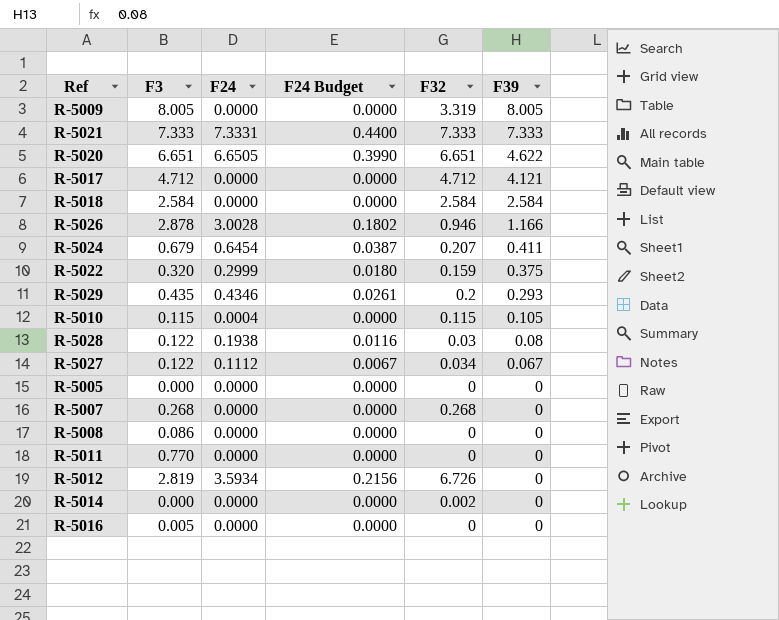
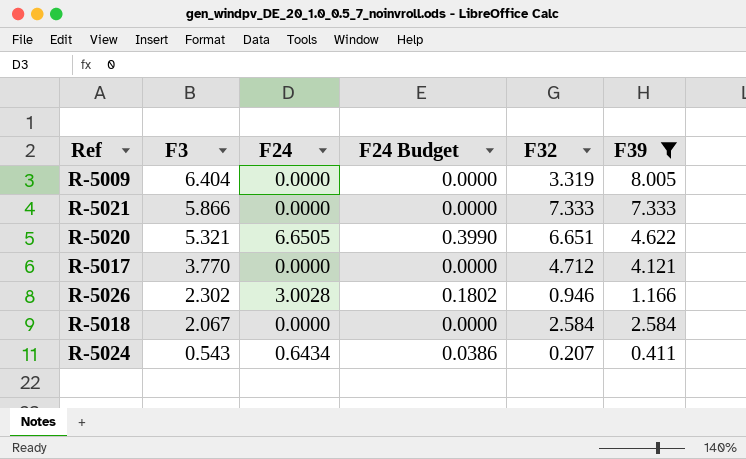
filter: none -> F39 >= 0.411
row order: F39 descending -> F3 descending
R-5009 | F3: 8.005 -> 6.404
R-5021 | F3: 7.333 -> 5.866
R-5021 | F24: 7.3331 -> 0.0000
R-5021 | F24 Budget: 0.4400 -> 0.0000
R-5020 | F3: 6.651 -> 5.321
R-5017 | F3: 4.712 -> 3.770
R-5026 | F3: 2.878 -> 2.302
R-5018 | F3: 2.584 -> 2.067
R-5024 | F3: 0.679 -> 0.543
R-5024 | F24: 0.6454 -> 0.6434
R-5024 | F24 Budget: 0.0387 -> 0.0386

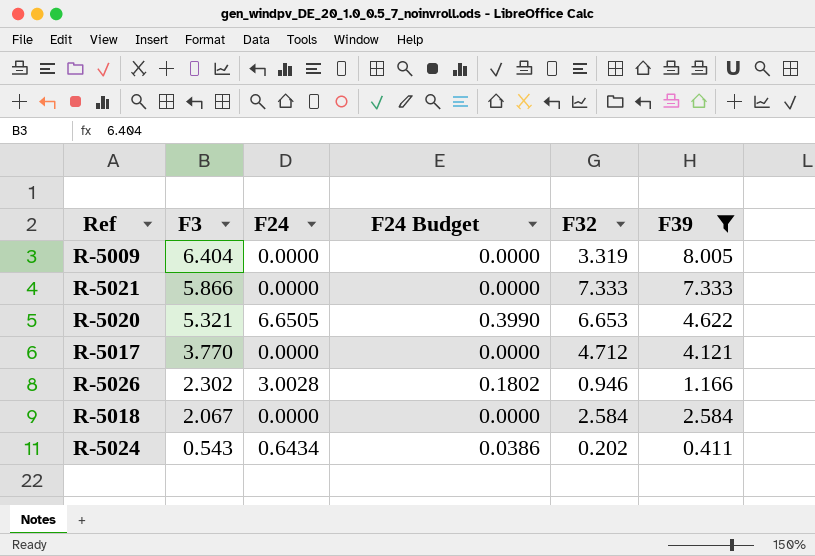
R-5020 | F32: 6.651 -> 6.653
R-5024 | F32: 0.207 -> 0.202

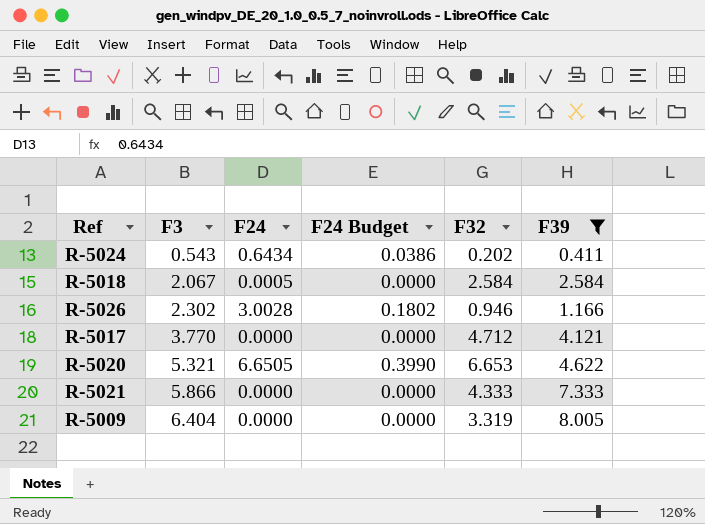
row order: F3 descending -> F3 ascending
R-5018 | F24: 0.0000 -> 0.0005
R-5021 | F32: 7.333 -> 4.333

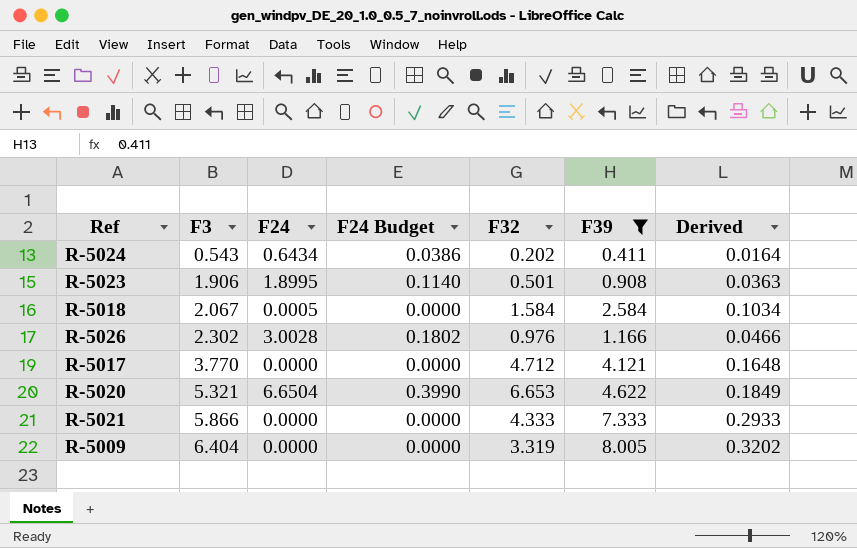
column Derived | formula: none -> [F39] * 0.04
row R-5023: none -> 1.906 | 1.8995 | 0.1140 | 0.501 | 0.908 | 0.0363
R-5018 | F32: 2.584 -> 1.584
R-5026 | F32: 0.946 -> 0.976
R-5020 | F24: 6.6505 -> 6.6504

